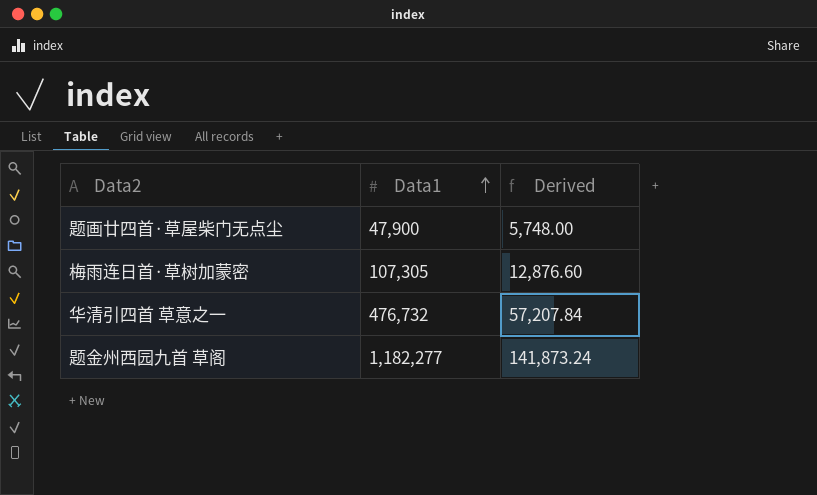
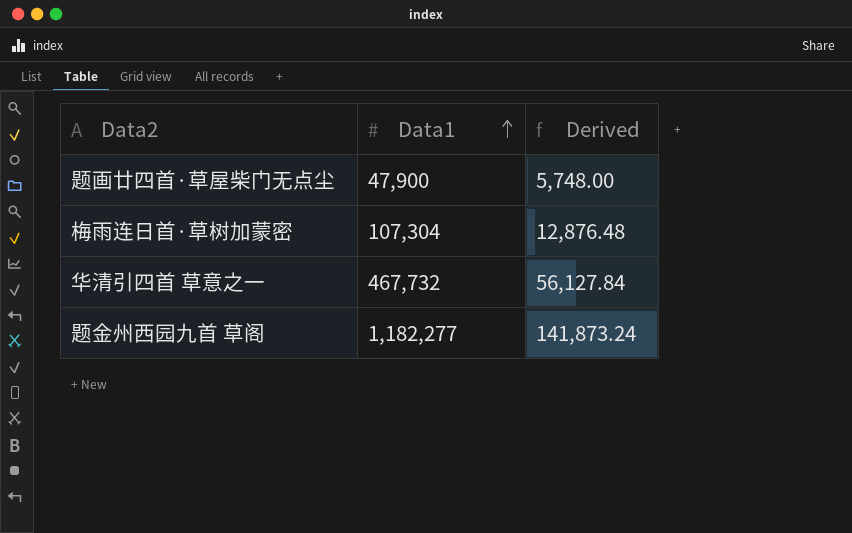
梅雨连日首·草树加蒙密 | Data1: 107,305 -> 107,304
梅雨连日首·草树加蒙密 | Derived: 12,876.60 -> 12,876.48
华清引四首 草意之一 | Data1: 476,732 -> 467,732
华清引四首 草意之一 | Derived: 57,207.84 -> 56,127.84

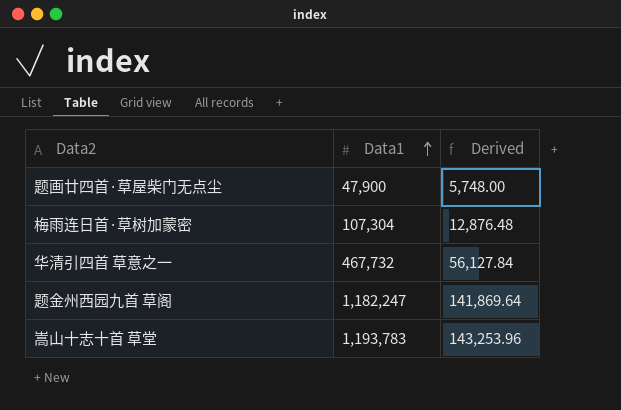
题金州西园九首 草阁 | Data1: 1,182,277 -> 1,182,247
题金州西园九首 草阁 | Derived: 141,873.24 -> 141,869.64
row 嵩山十志十首 草堂: none -> 1,193,783 | 143,253.96

